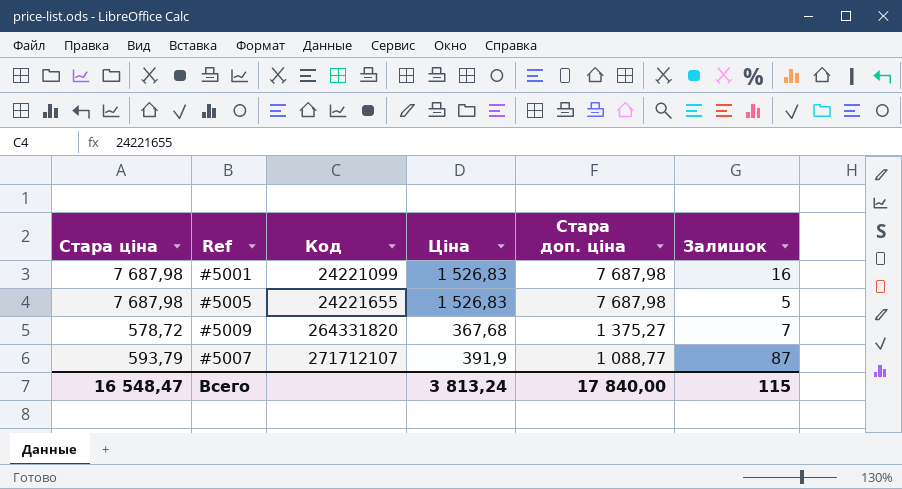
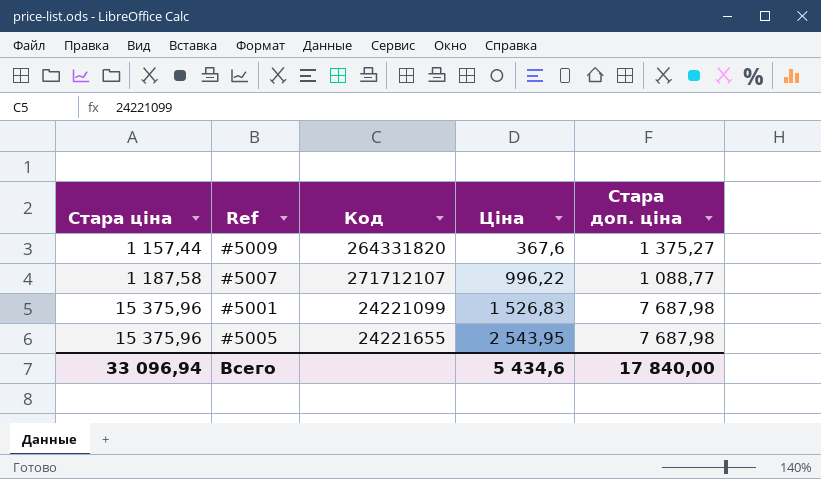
row order: Код ascending -> Стара ціна ascending
column Залишок | position: 6 -> none
#5009 | Стара ціна: 578,72 -> 1 157,44
#5009 | Ціна: 367,68 -> 367,6
#5007 | Стара ціна: 593,79 -> 1 187,58
#5007 | Ціна: 391,9 -> 996,22
#5001 | Стара ціна: 7 687,98 -> 15 375,96
#5005 | Стара ціна: 7 687,98 -> 15 375,96
#5005 | Ціна: 1 526,83 -> 2 543,95
Всего | Стара ціна: 16 548,47 -> 33 096,94
Всего | Ціна: 3 813,24 -> 5 434,6

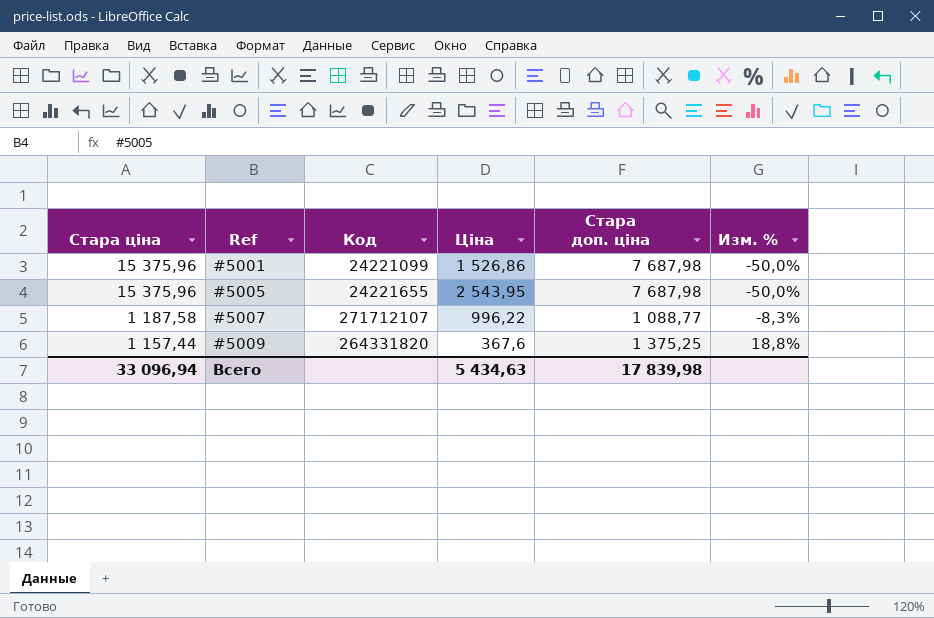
row order: Стара ціна ascending -> Стара ціна descending
column Изм. % | formula: none -> ([Стара доп. ціна] - [Стара ціна]) / [Стара ціна]
#5001 | Ціна: 1 526,83 -> 1 526,86
#5009 | Стара доп. ціна: 1 375,27 -> 1 375,25
Всего | Ціна: 5 434,6 -> 5 434,63
Всего | Стара доп. ціна: 17 840,00 -> 17 839,98

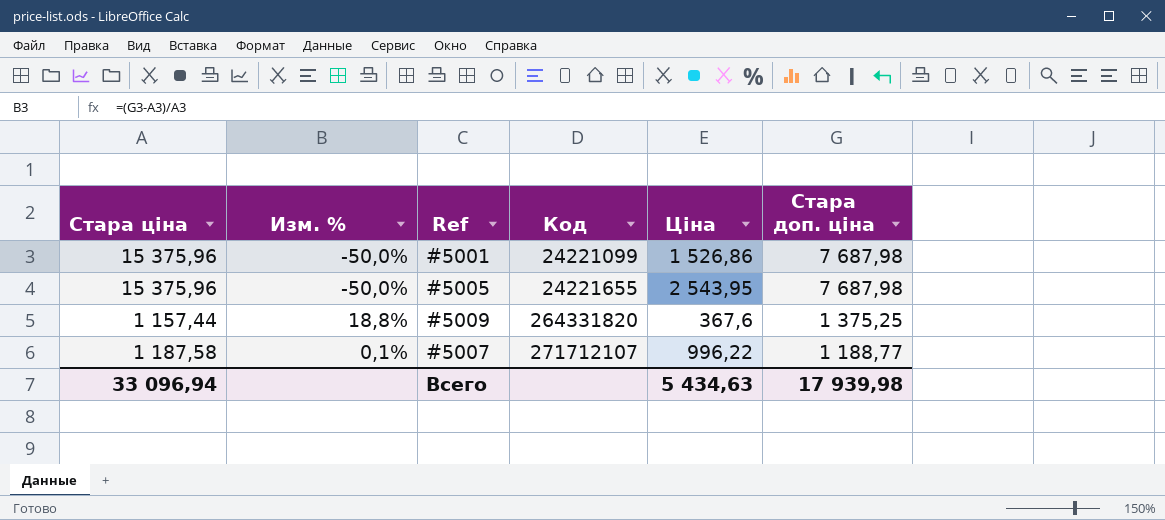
row order: Стара ціна descending -> Код ascending
column Изм. % | position: 6 -> 2
#5007 | Изм. %: -8,3% -> 0,1%
#5007 | Стара доп. ціна: 1 088,77 -> 1 188,77
Всего | Стара доп. ціна: 17 839,98 -> 17 939,98

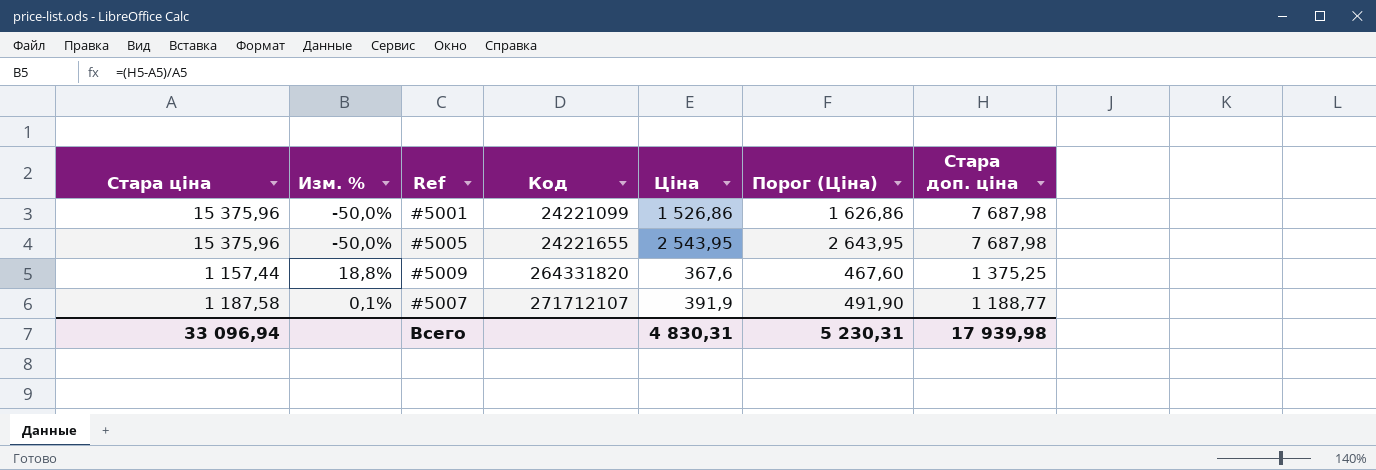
column Порог (Ціна) | formula: none -> [Ціна] + 100
#5007 | Ціна: 996,22 -> 391,9
Всего | Ціна: 5 434,63 -> 4 830,31

